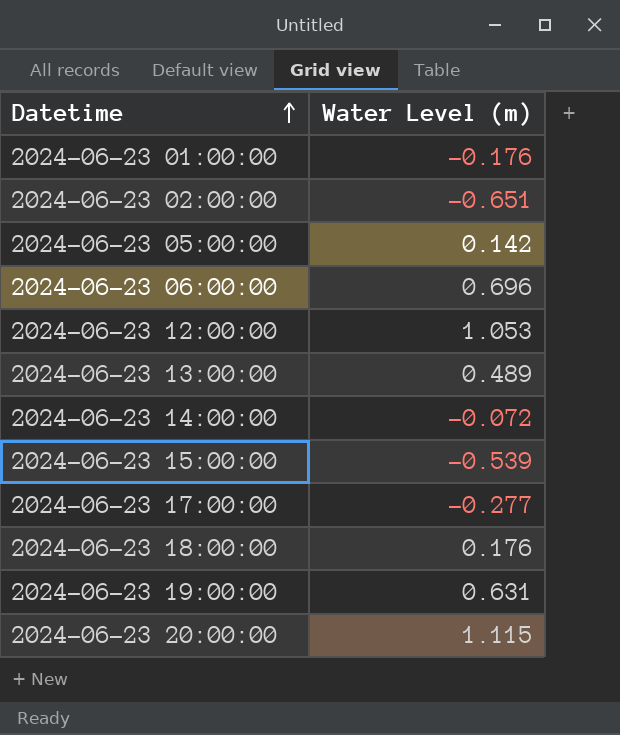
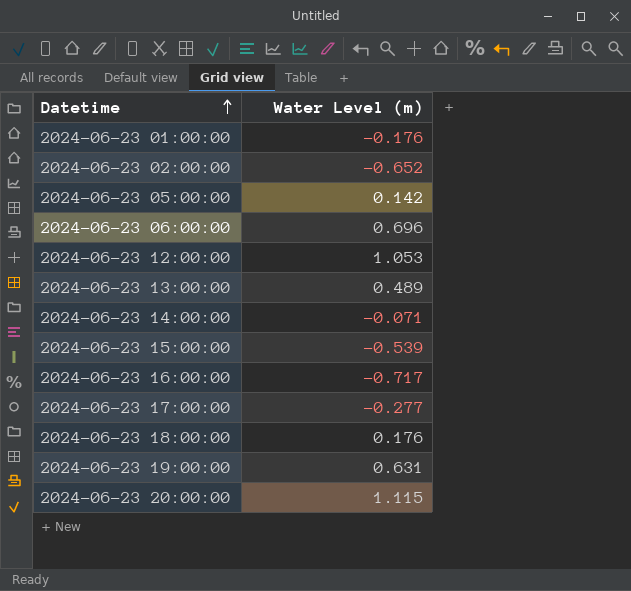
2024-06-23 02:00:00 | Water Level (m): -0.651 -> -0.652
2024-06-23 14:00:00 | Water Level (m): -0.072 -> -0.071
row 2024-06-23 16:00:00: none -> -0.717

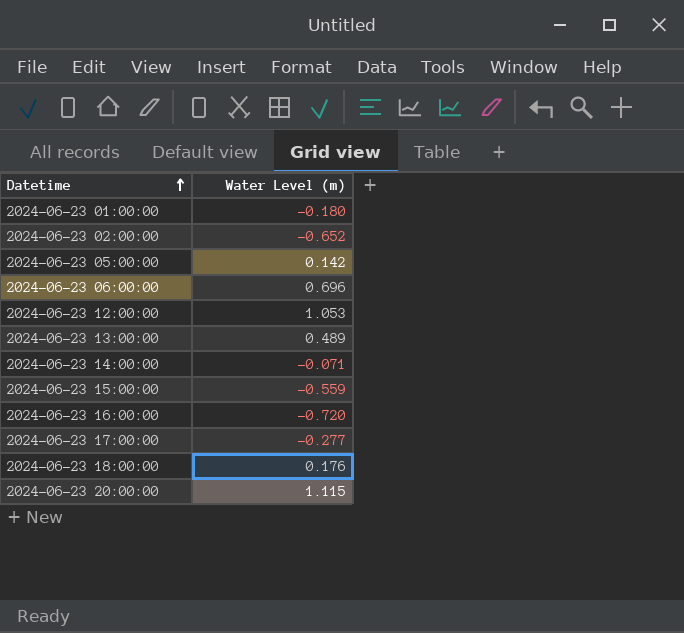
row 2024-06-23 19:00:00: 0.631 -> none
2024-06-23 01:00:00 | Water Level (m): -0.176 -> -0.180
2024-06-23 15:00:00 | Water Level (m): -0.539 -> -0.559
2024-06-23 16:00:00 | Water Level (m): -0.717 -> -0.720

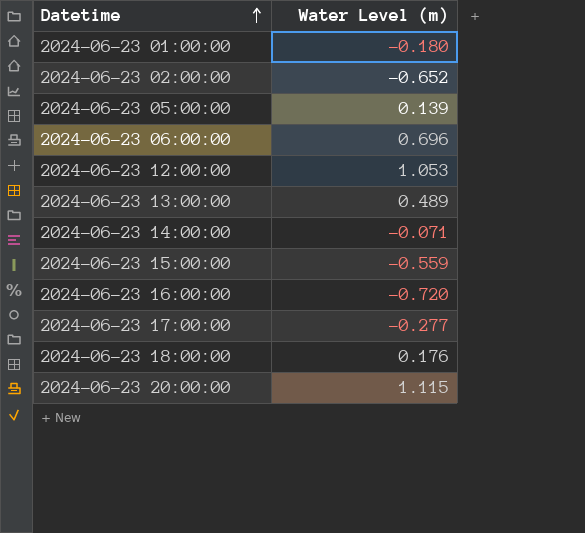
2024-06-23 05:00:00 | Water Level (m): 0.142 -> 0.139

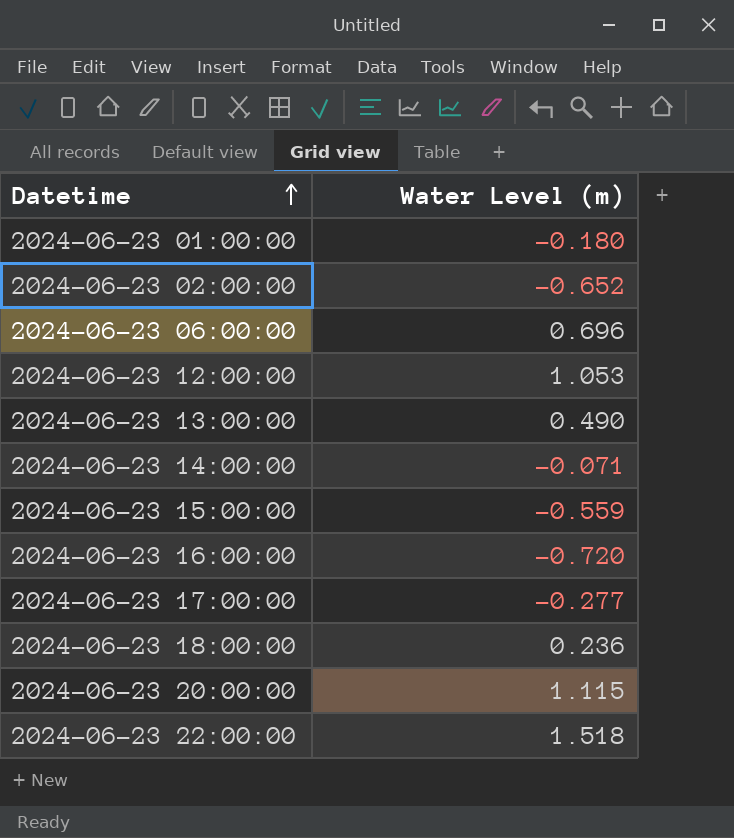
row 2024-06-23 05:00:00: 0.139 -> none
2024-06-23 13:00:00 | Water Level (m): 0.489 -> 0.490
2024-06-23 18:00:00 | Water Level (m): 0.176 -> 0.236
row 2024-06-23 22:00:00: none -> 1.518

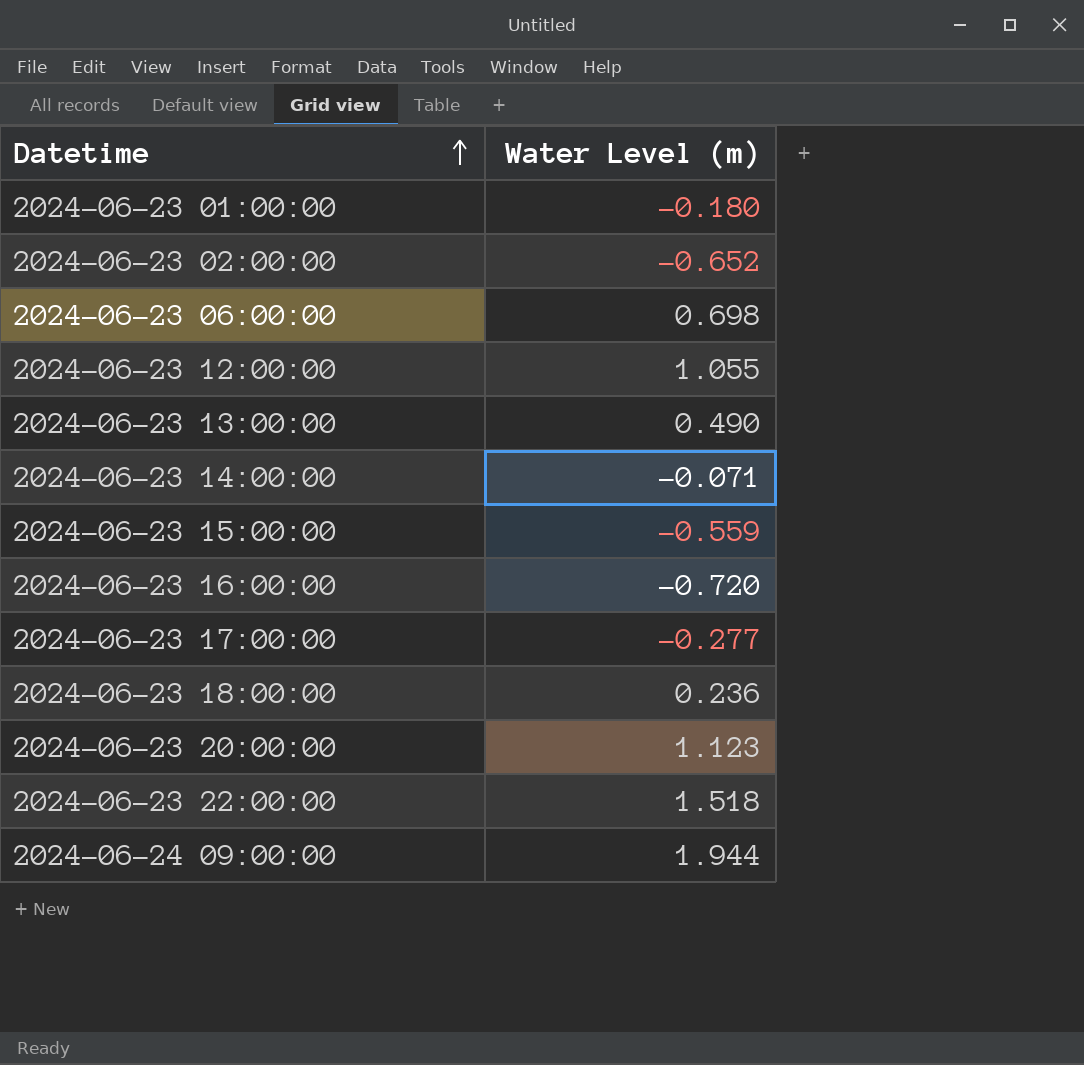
2024-06-23 06:00:00 | Water Level (m): 0.696 -> 0.698
2024-06-23 12:00:00 | Water Level (m): 1.053 -> 1.055
2024-06-23 20:00:00 | Water Level (m): 1.115 -> 1.123
row 2024-06-24 09:00:00: none -> 1.944

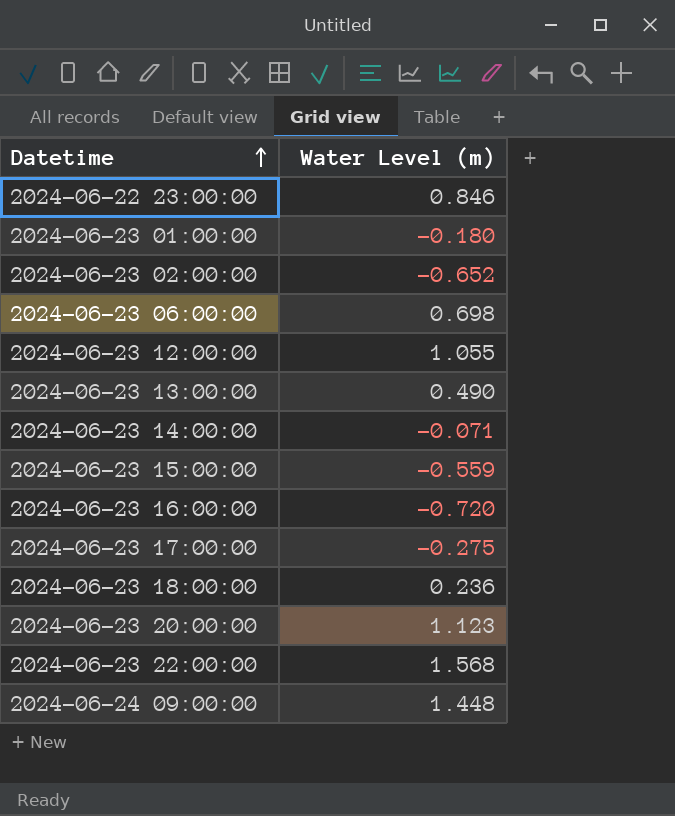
row 2024-06-22 23:00:00: none -> 0.846
2024-06-23 17:00:00 | Water Level (m): -0.277 -> -0.275
2024-06-23 22:00:00 | Water Level (m): 1.518 -> 1.568
2024-06-24 09:00:00 | Water Level (m): 1.944 -> 1.448

